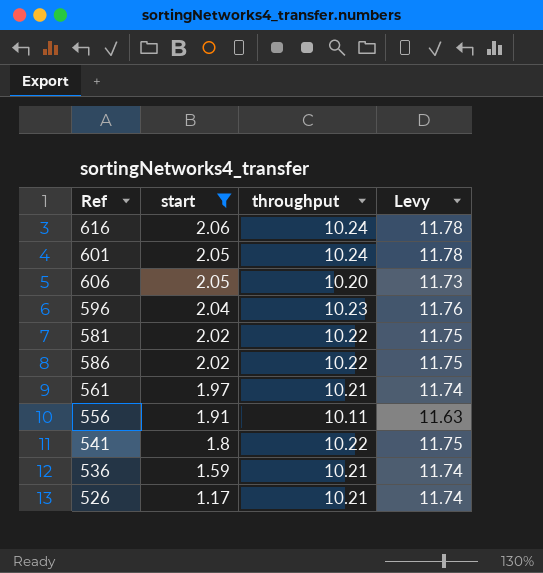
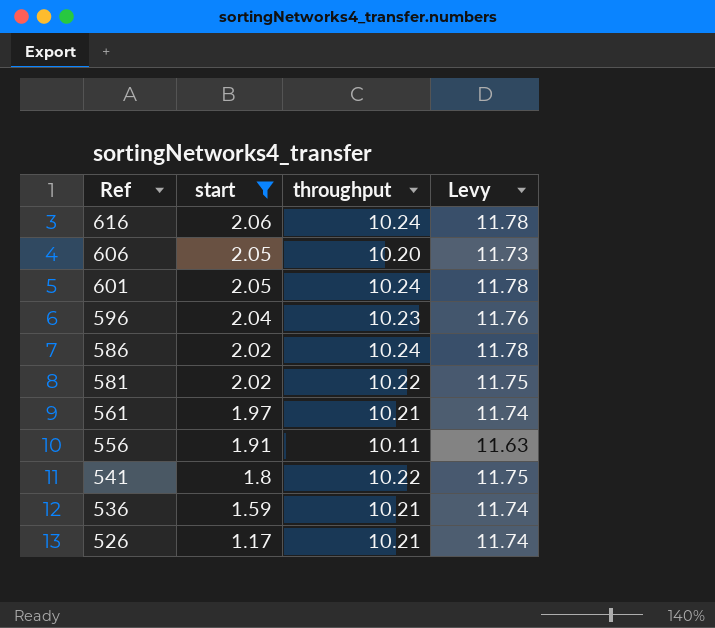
row order: start descending -> Ref descending
586 | throughput: 10.22 -> 10.24
586 | Levy: 11.75 -> 11.78

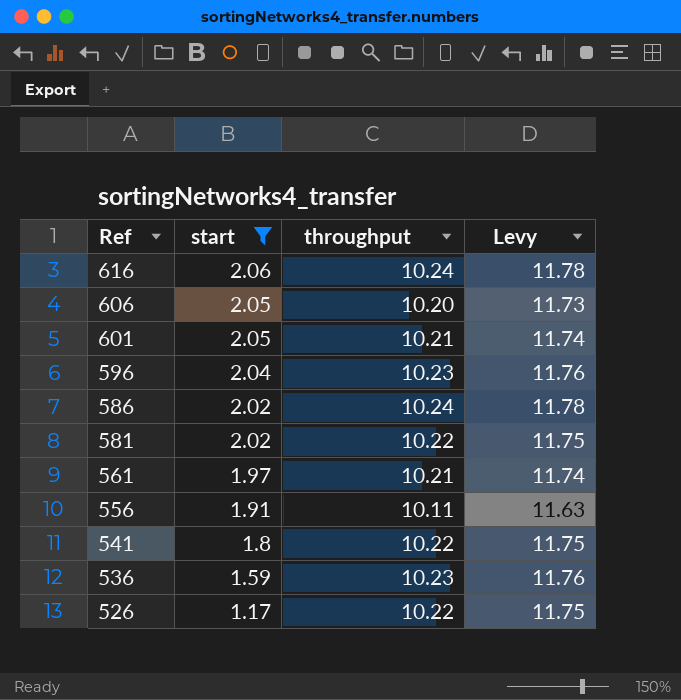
601 | throughput: 10.24 -> 10.21
601 | Levy: 11.78 -> 11.74
536 | throughput: 10.21 -> 10.23
536 | Levy: 11.74 -> 11.76
526 | throughput: 10.21 -> 10.22
526 | Levy: 11.74 -> 11.75

